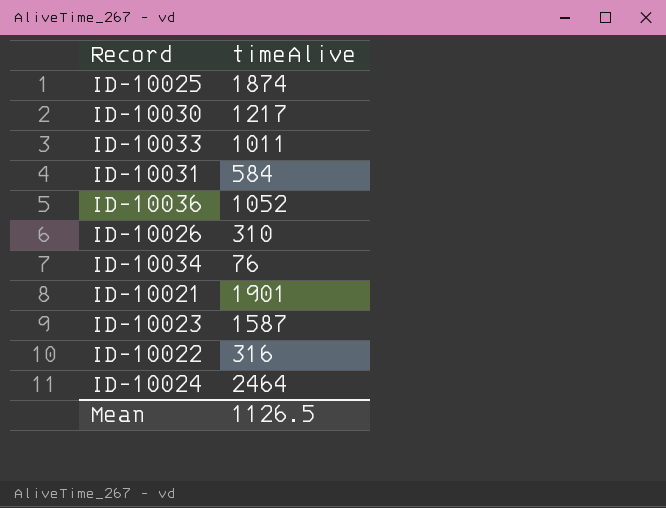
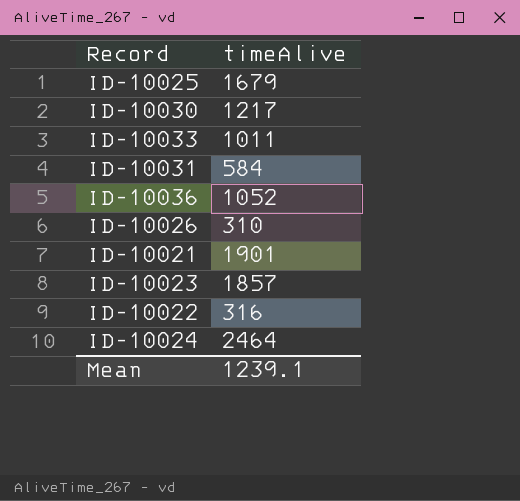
row ID-10034: 76 -> none
ID-10025 | timeAlive: 1874 -> 1679
ID-10023 | timeAlive: 1587 -> 1857
Mean | timeAlive: 1126.5 -> 1239.1

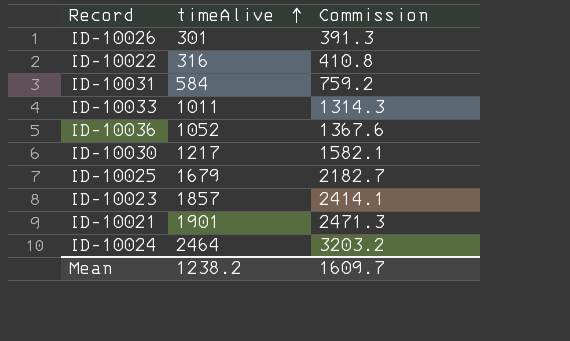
row order: none -> timeAlive ascending
column Commission | formula: none -> [timeAlive] * 1.3
ID-10026 | timeAlive: 310 -> 301
Mean | timeAlive: 1239.1 -> 1238.2

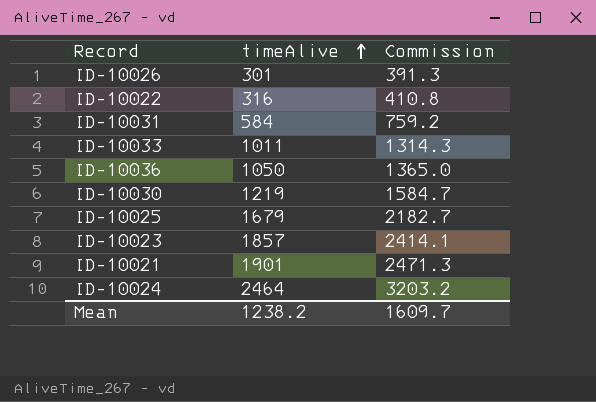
ID-10036 | timeAlive: 1052 -> 1050
ID-10036 | Commission: 1367.6 -> 1365.0
ID-10030 | timeAlive: 1217 -> 1219
ID-10030 | Commission: 1582.1 -> 1584.7

